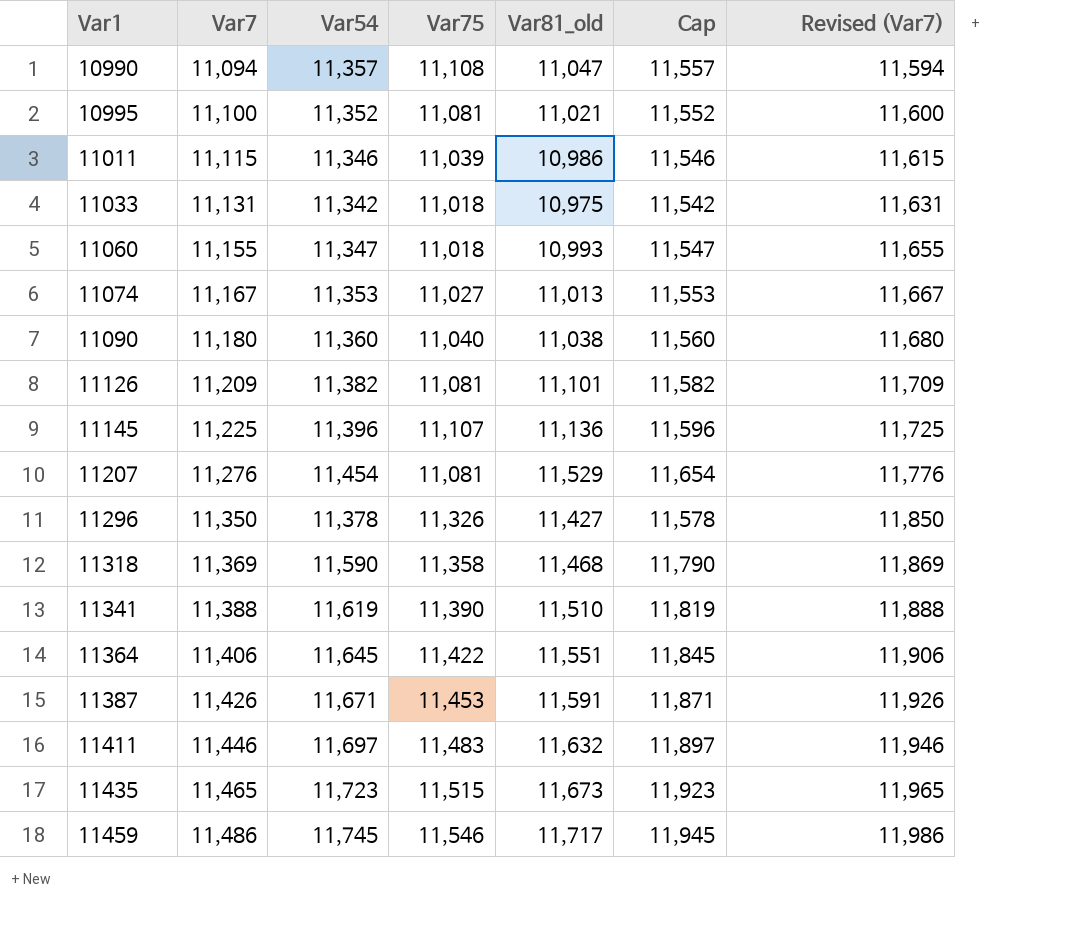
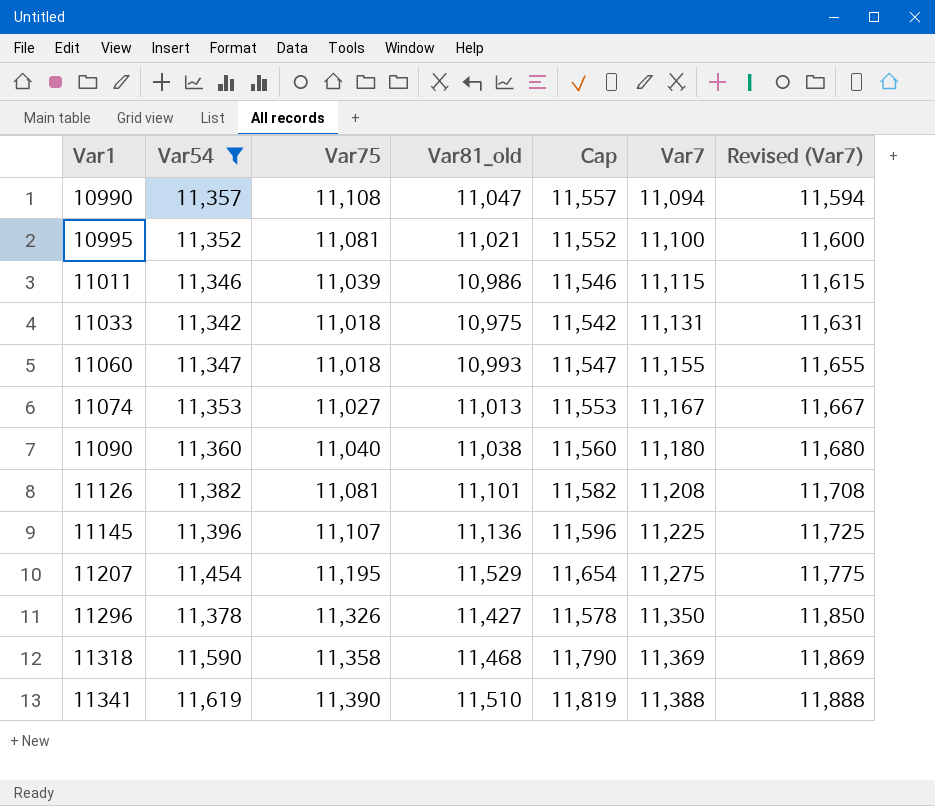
filter: none -> Var54 <= 11,619
column Var7 | position: 2 -> 6
11126 | Var7: 11,209 -> 11,208
11126 | Revised (Var7): 11,709 -> 11,708
11207 | Var75: 11,081 -> 11,195
11207 | Var7: 11,276 -> 11,275
11207 | Revised (Var7): 11,776 -> 11,775

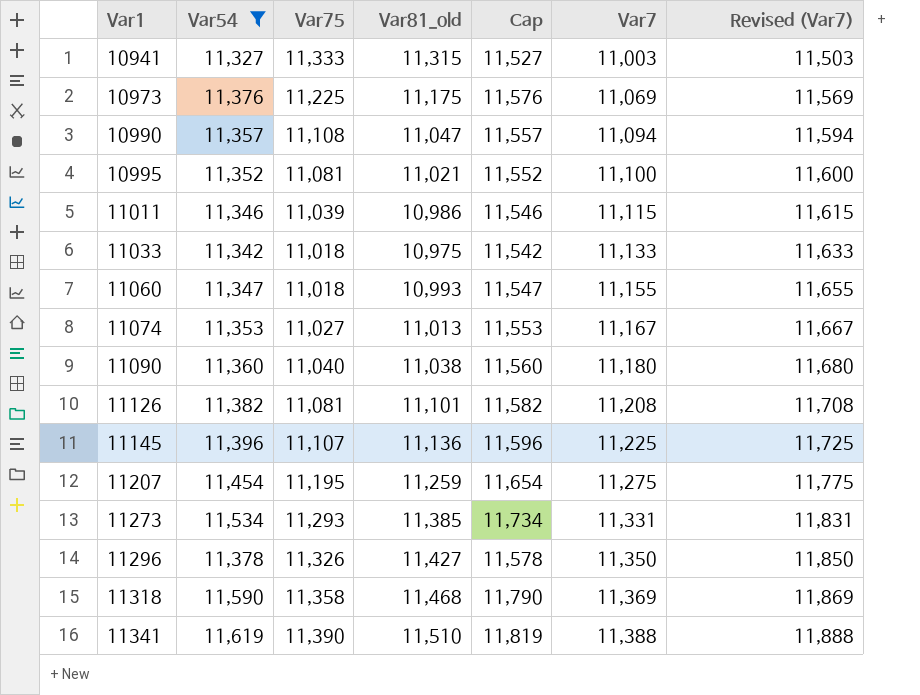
row 10941: none -> 11,327 | 11,333 | 11,315 | 11,527 | 11,003 | 11,503
row 10973: none -> 11,376 | 11,225 | 11,175 | 11,576 | 11,069 | 11,569
11033 | Var7: 11,131 -> 11,133
11033 | Revised (Var7): 11,631 -> 11,633
11207 | Var81_old: 11,529 -> 11,259
row 11273: none -> 11,534 | 11,293 | 11,385 | 11,734 | 11,331 | 11,831

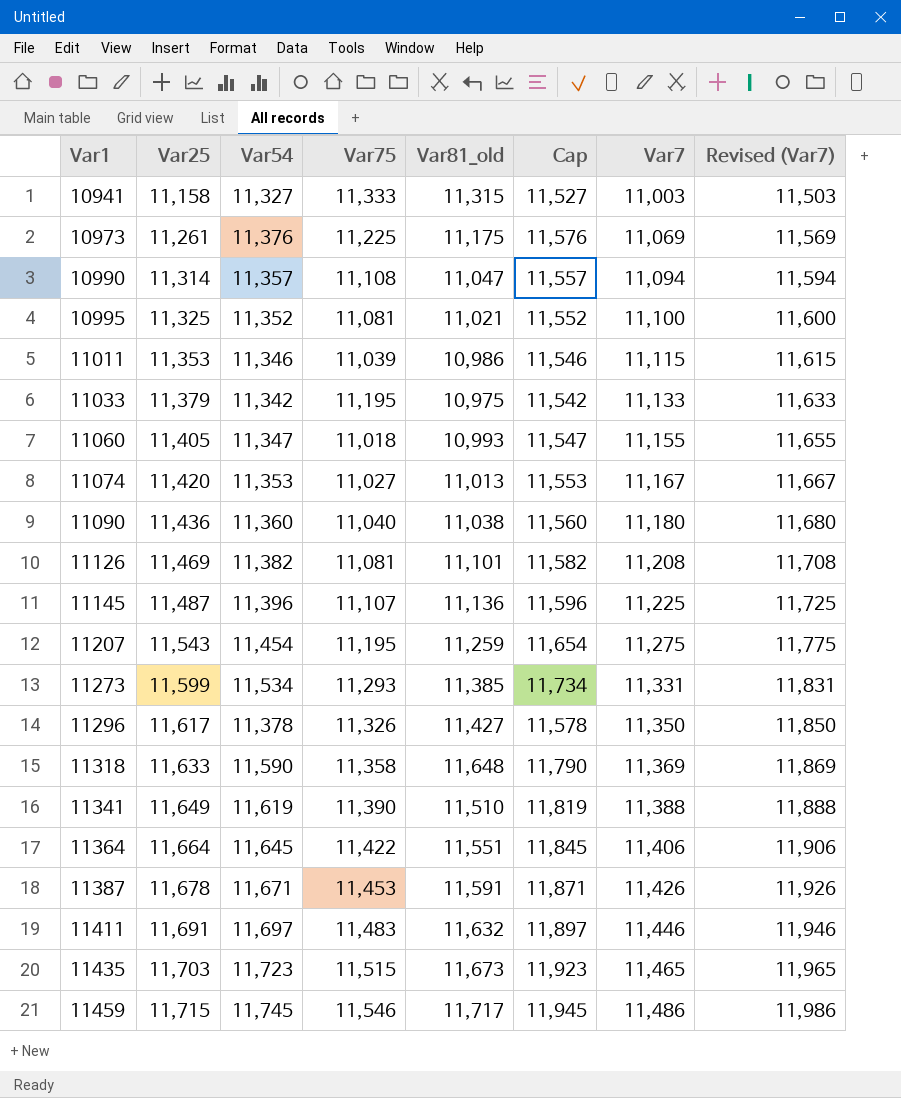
filter: Var54 <= 11,619 -> none
column Var25 | position: none -> 2
11033 | Var75: 11,018 -> 11,195
11318 | Var81_old: 11,468 -> 11,648

